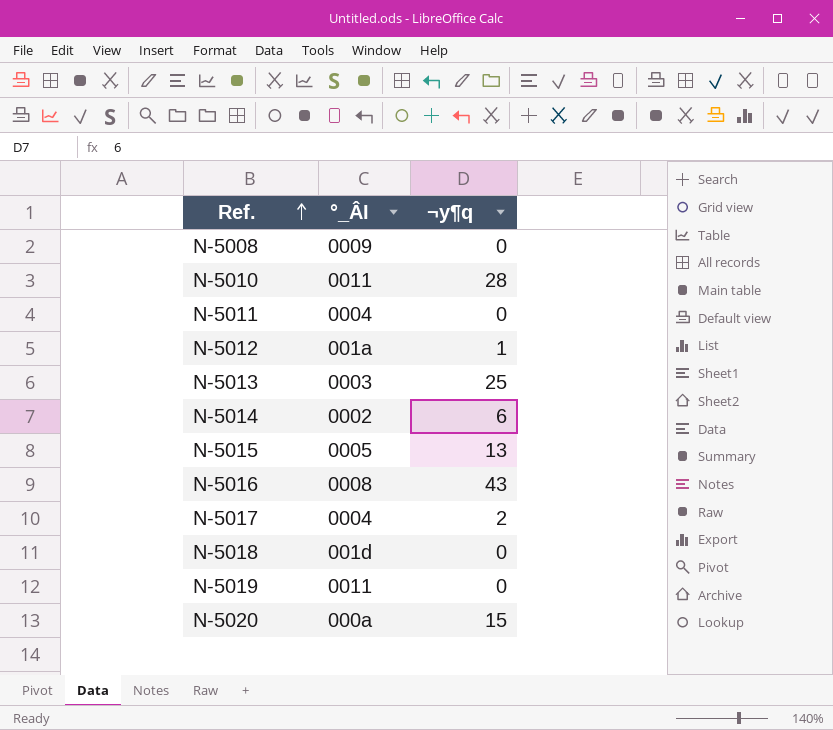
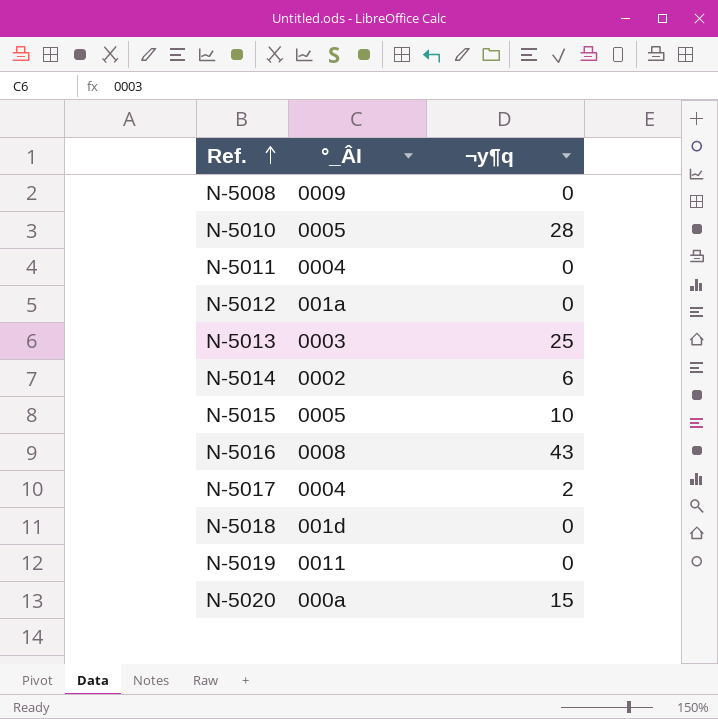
N-5010 | °_ÂI: 0011 -> 0005
N-5012 | ¬y¶q: 1 -> 0
N-5015 | ¬y¶q: 13 -> 10

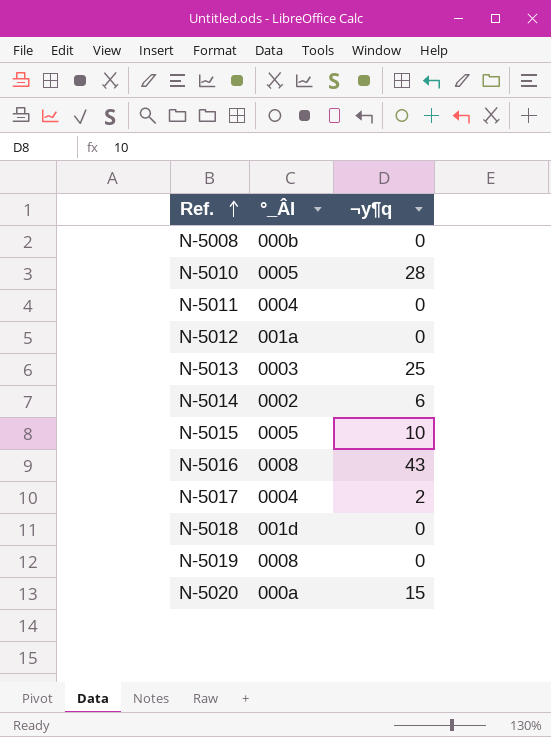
N-5008 | °_ÂI: 0009 -> 000b
N-5019 | °_ÂI: 0011 -> 0008

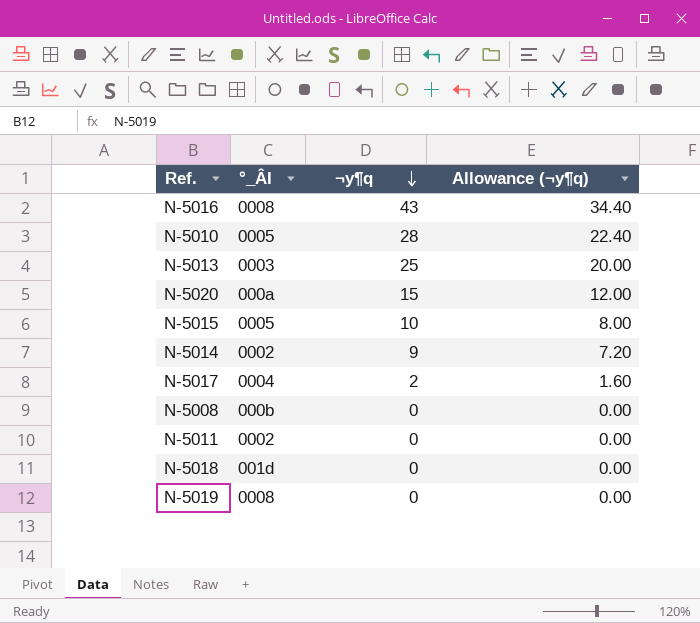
row order: Ref. ascending -> ¬y¶q descending
column Allowance (¬y¶q) | formula: none -> [¬y¶q] * 0.8
row N-5012: 001a | 0 -> none
N-5014 | ¬y¶q: 6 -> 9
N-5011 | °_ÂI: 0004 -> 0002

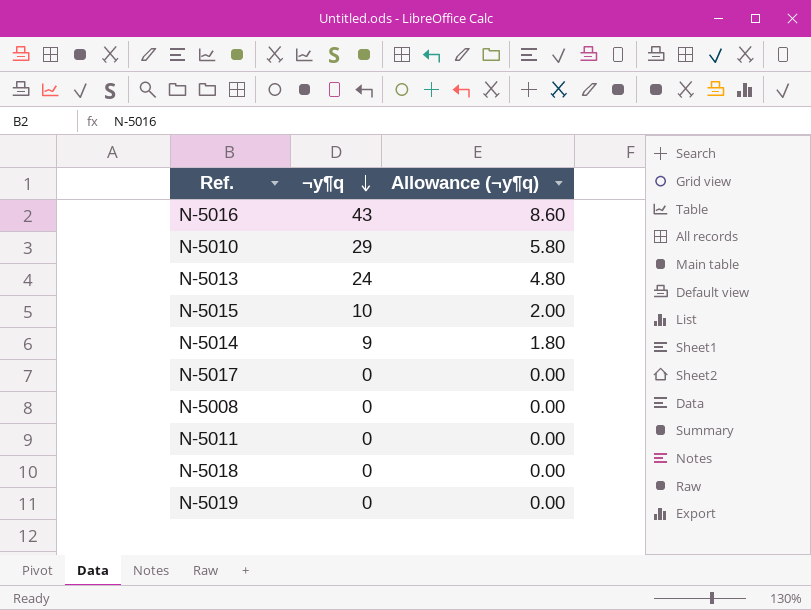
column °_ÂI | position: 2 -> none
column Allowance (¬y¶q) | formula: [¬y¶q] * 0.8 -> [¬y¶q] * 0.2
row N-5020: 000a | 15 | 12.00 -> none
N-5010 | ¬y¶q: 28 -> 29
N-5013 | ¬y¶q: 25 -> 24
N-5017 | ¬y¶q: 2 -> 0

